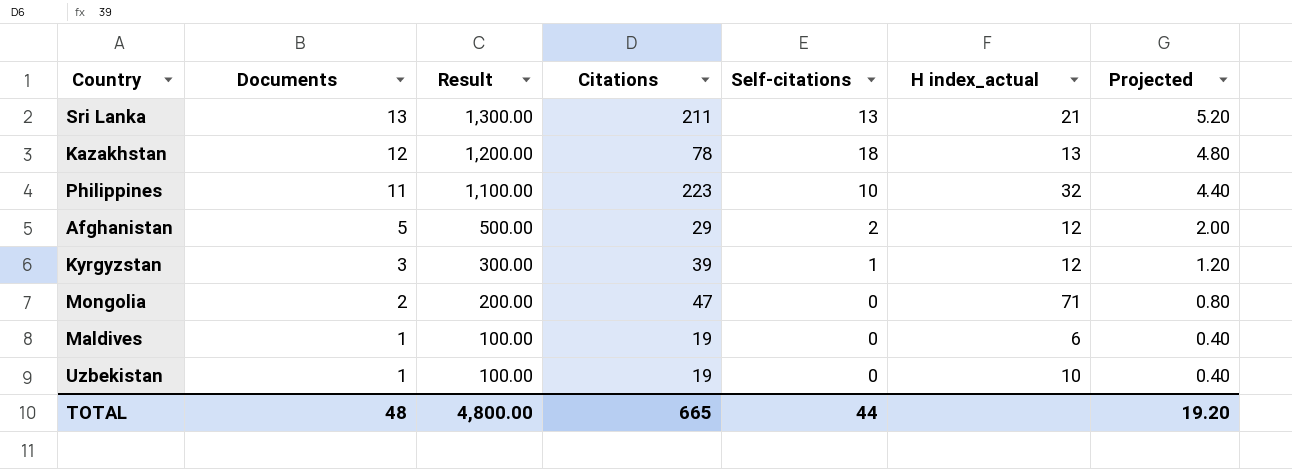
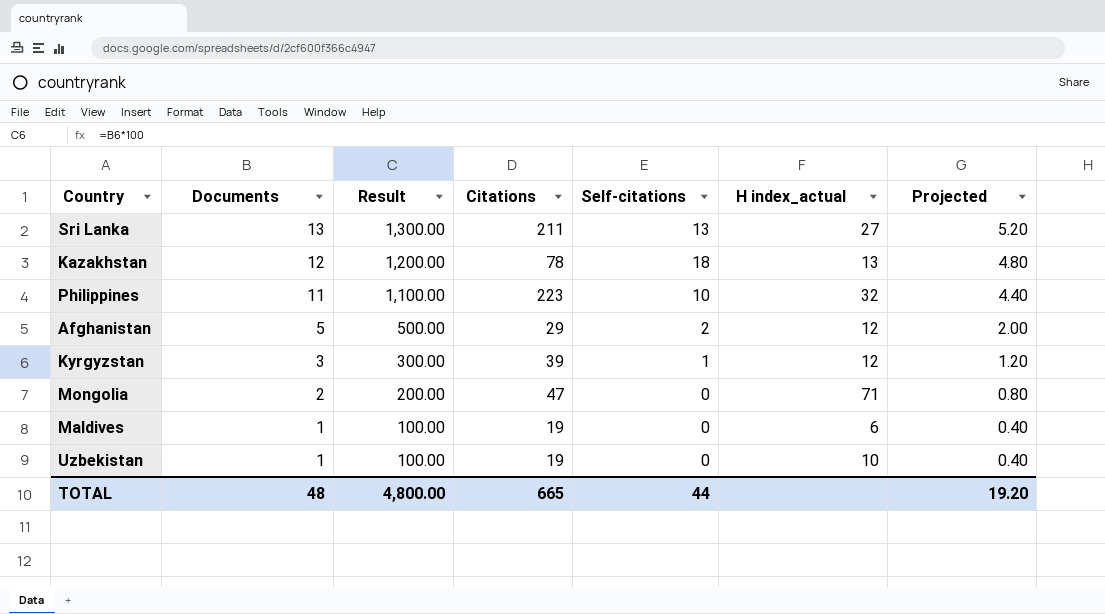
Sri Lanka | H index_actual: 21 -> 27

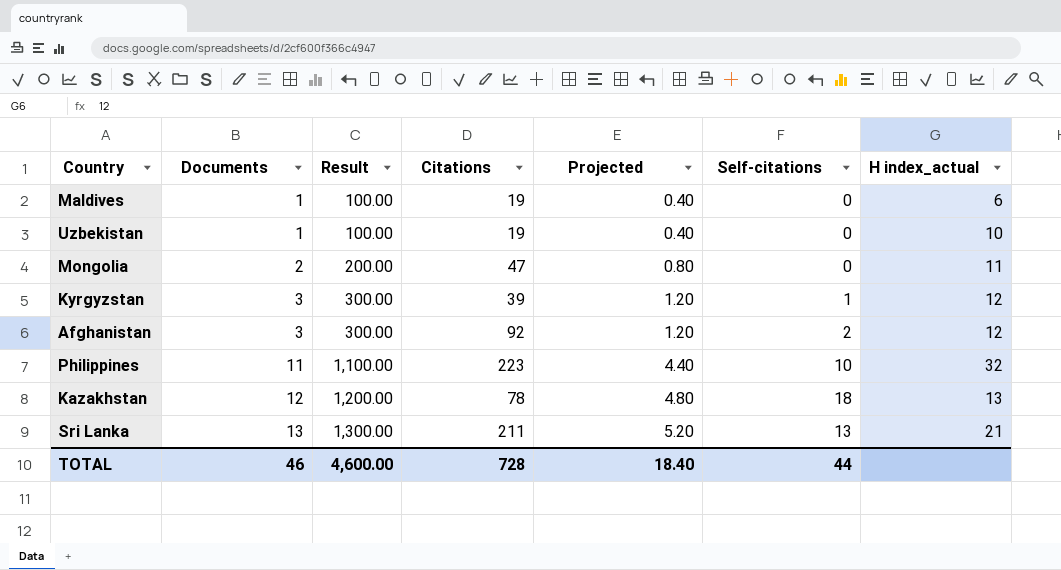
row order: Documents descending -> Documents ascending
column Projected | position: 7 -> 5
Mongolia | H index_actual: 71 -> 11
Afghanistan | Documents: 5 -> 3
Afghanistan | Result: 500.00 -> 300.00
Afghanistan | Citations: 29 -> 92
Afghanistan | Projected: 2.00 -> 1.20
Sri Lanka | H index_actual: 27 -> 21
TOTAL | Documents: 48 -> 46
TOTAL | Result: 4,800.00 -> 4,600.00
TOTAL | Citations: 665 -> 728
TOTAL | Projected: 19.20 -> 18.40

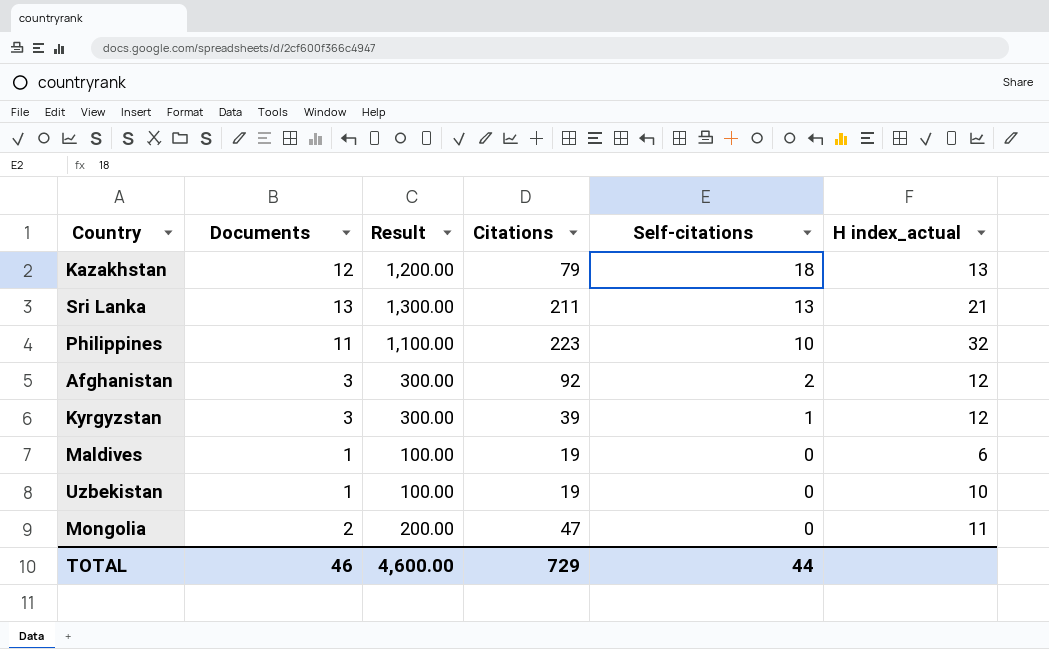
row order: Documents ascending -> Self-citations descending
column Projected | formula: [Documents] * 0.4 -> none
Kazakhstan | Citations: 78 -> 79
TOTAL | Citations: 728 -> 729

